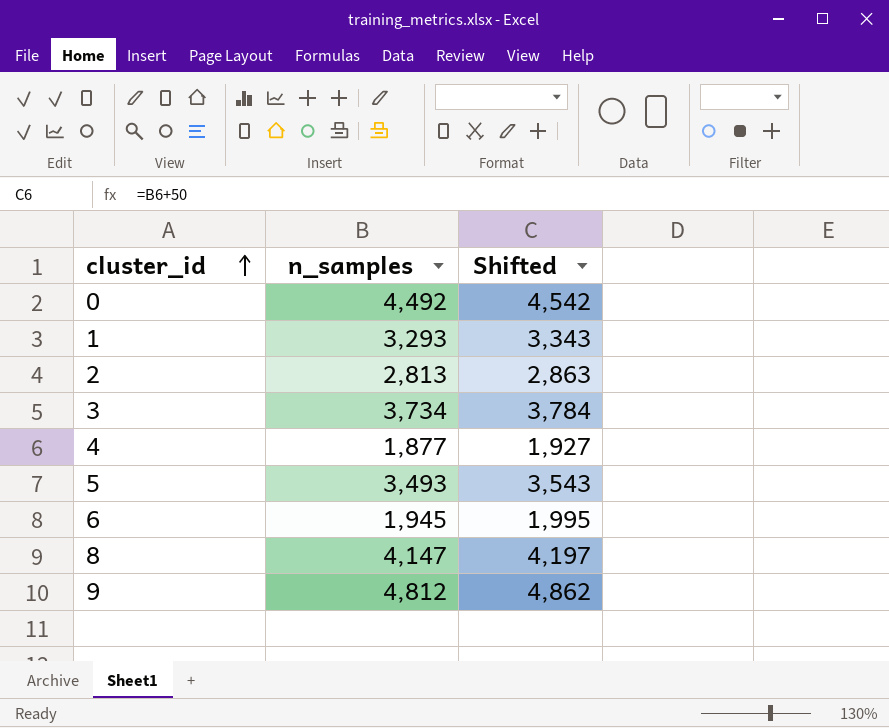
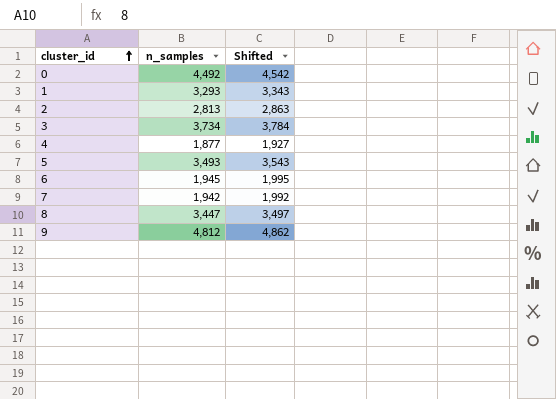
row 7: none -> 1,942 | 1,992
8 | n_samples: 4,147 -> 3,447
8 | Shifted: 4,197 -> 3,497

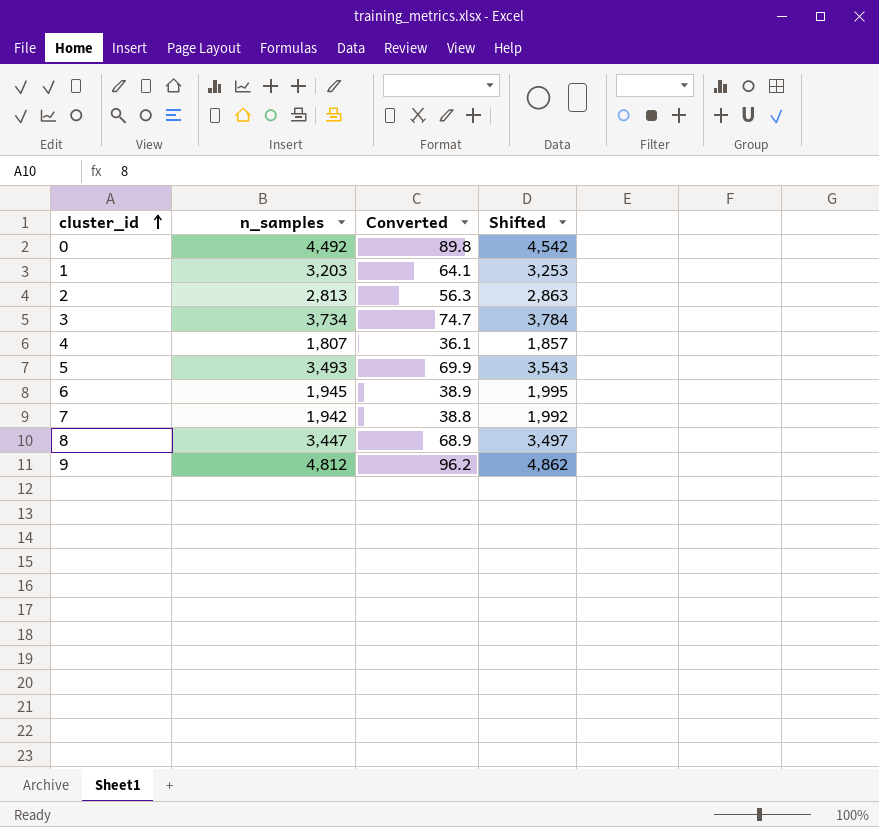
column Converted | formula: none -> [n_samples] * 0.02
1 | n_samples: 3,293 -> 3,203
1 | Shifted: 3,343 -> 3,253
4 | n_samples: 1,877 -> 1,807
4 | Shifted: 1,927 -> 1,857

